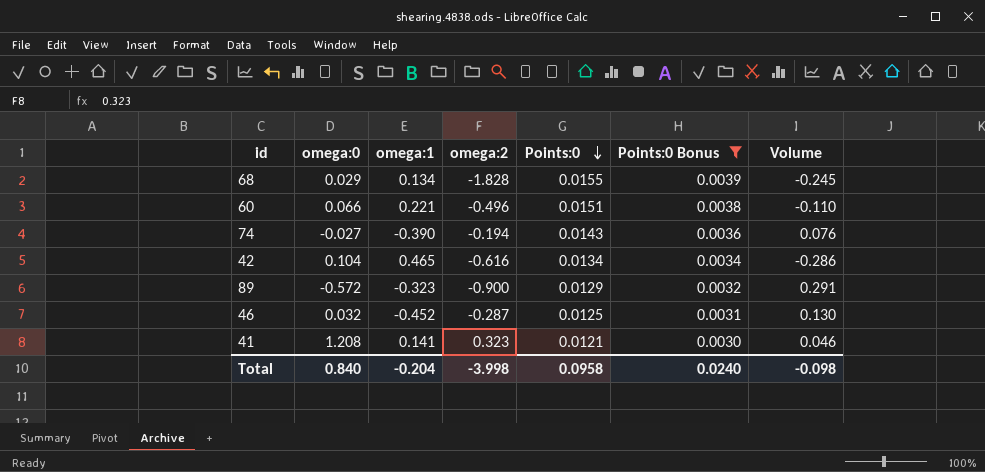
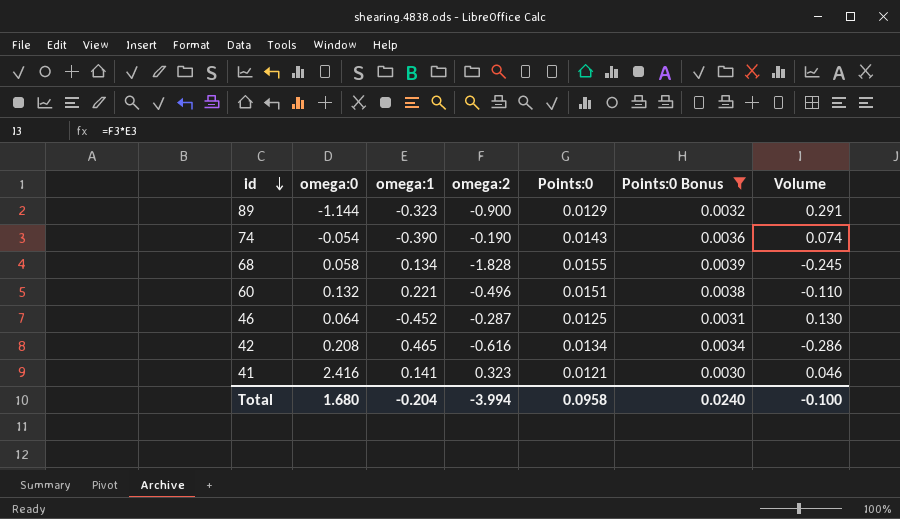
row order: Points:0 descending -> id descending
89 | omega:0: -0.572 -> -1.144
74 | omega:0: -0.027 -> -0.054
74 | omega:2: -0.194 -> -0.190
74 | Volume: 0.076 -> 0.074
68 | omega:0: 0.029 -> 0.058
60 | omega:0: 0.066 -> 0.132
46 | omega:0: 0.032 -> 0.064
42 | omega:0: 0.104 -> 0.208
41 | omega:0: 1.208 -> 2.416
Total | omega:0: 0.840 -> 1.680
Total | omega:2: -3.998 -> -3.994
Total | Volume: -0.098 -> -0.100

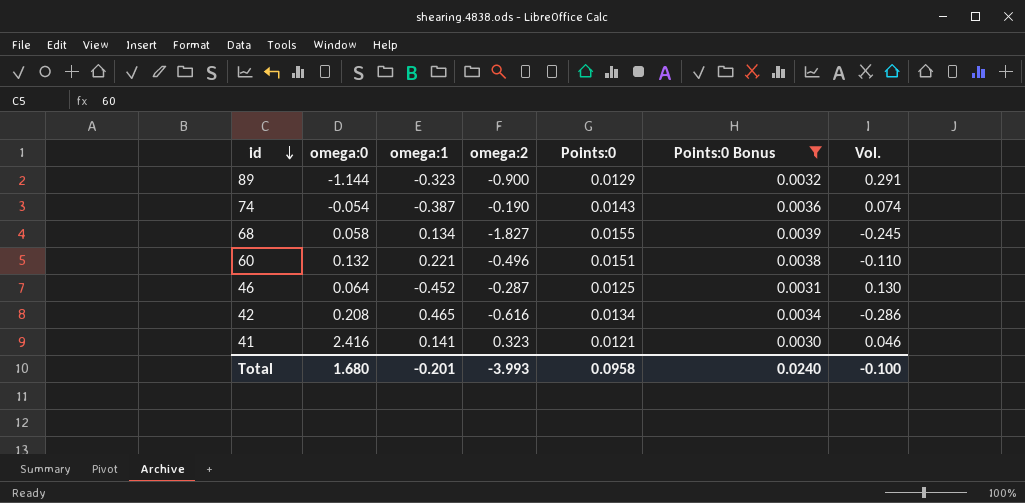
column name: Volume -> Vol.
74 | omega:1: -0.390 -> -0.387
68 | omega:2: -1.828 -> -1.827
Total | omega:1: -0.204 -> -0.201
Total | omega:2: -3.994 -> -3.993

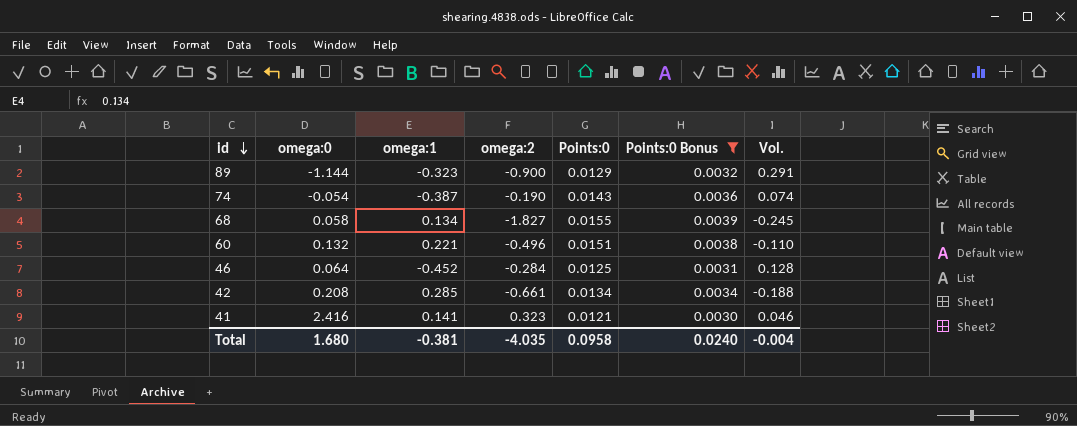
46 | omega:2: -0.287 -> -0.284
46 | Vol.: 0.130 -> 0.128
42 | omega:1: 0.465 -> 0.285
42 | omega:2: -0.616 -> -0.661
42 | Vol.: -0.286 -> -0.188
Total | omega:1: -0.201 -> -0.381
Total | omega:2: -3.993 -> -4.035
Total | Vol.: -0.100 -> -0.004

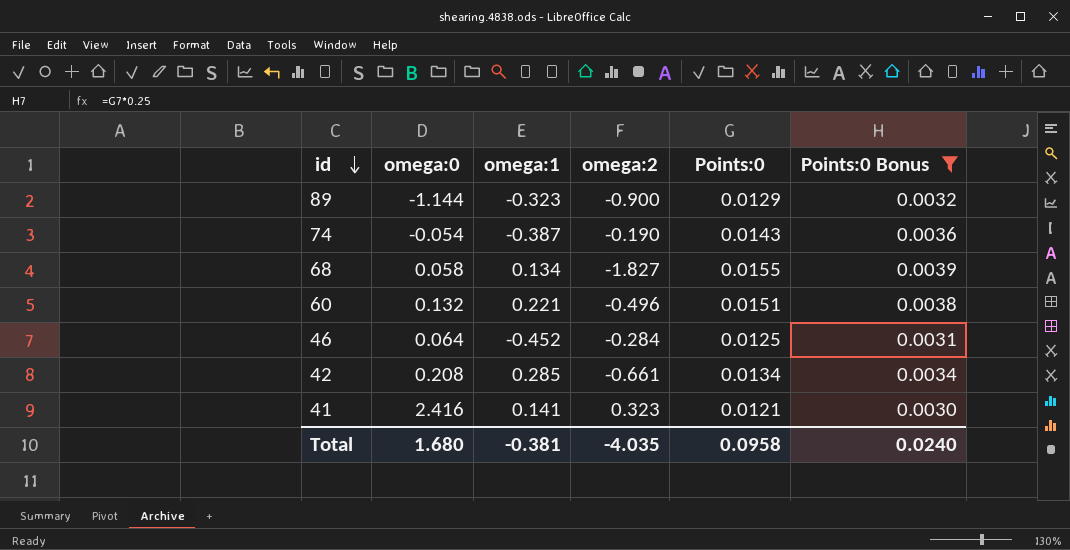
column Vol. | formula: [omega:1] * [omega:2] -> none

